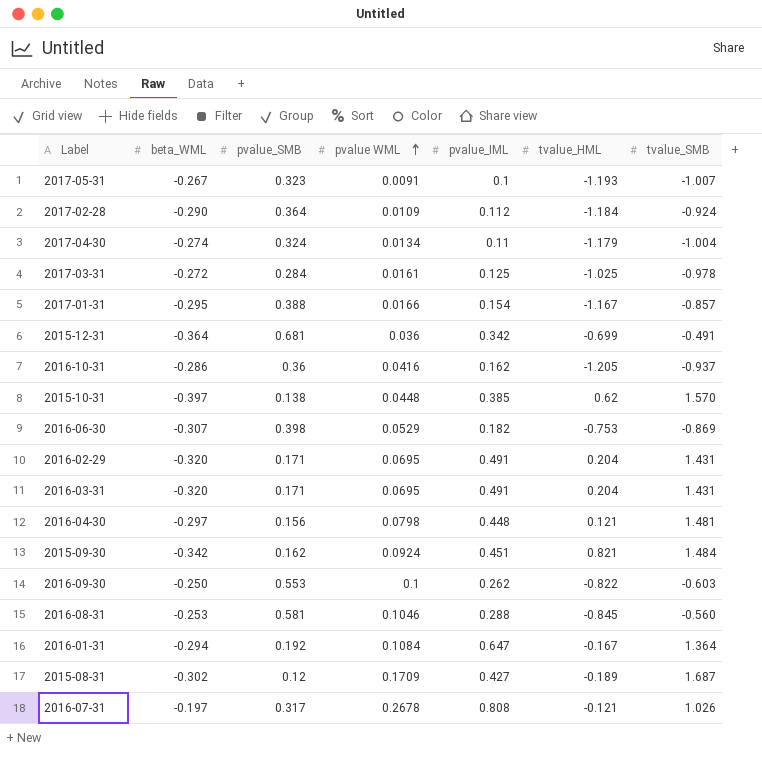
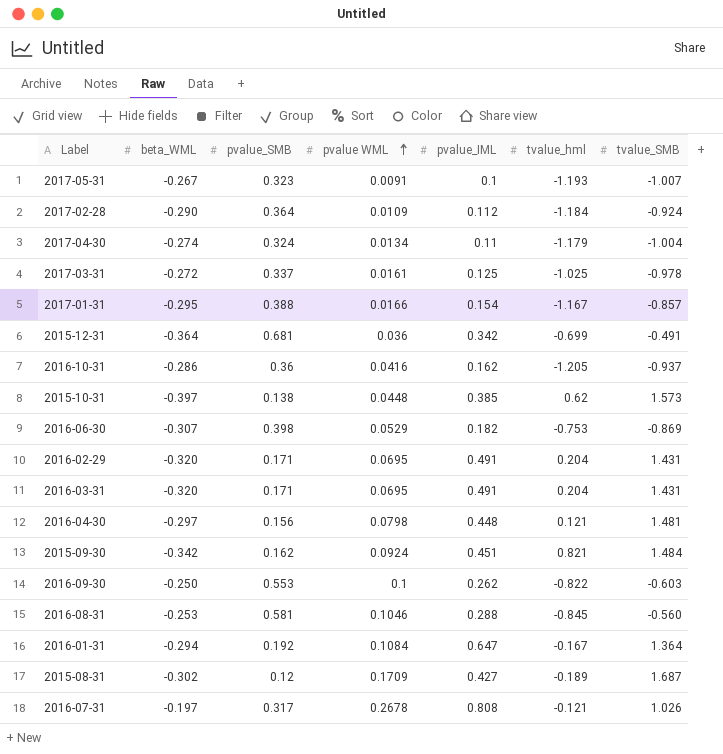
column name: tvalue_HML -> tvalue_hml
2017-03-31 | pvalue_SMB: 0.284 -> 0.337
2015-10-31 | tvalue_SMB: 1.570 -> 1.573

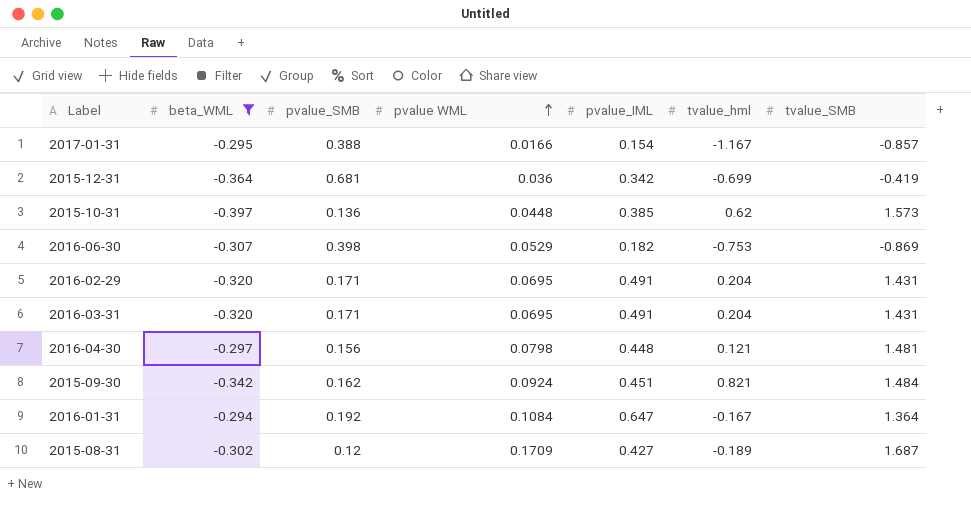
filter: none -> beta_WML <= -0.294
2015-12-31 | tvalue_SMB: -0.491 -> -0.419
2015-10-31 | pvalue_SMB: 0.138 -> 0.136

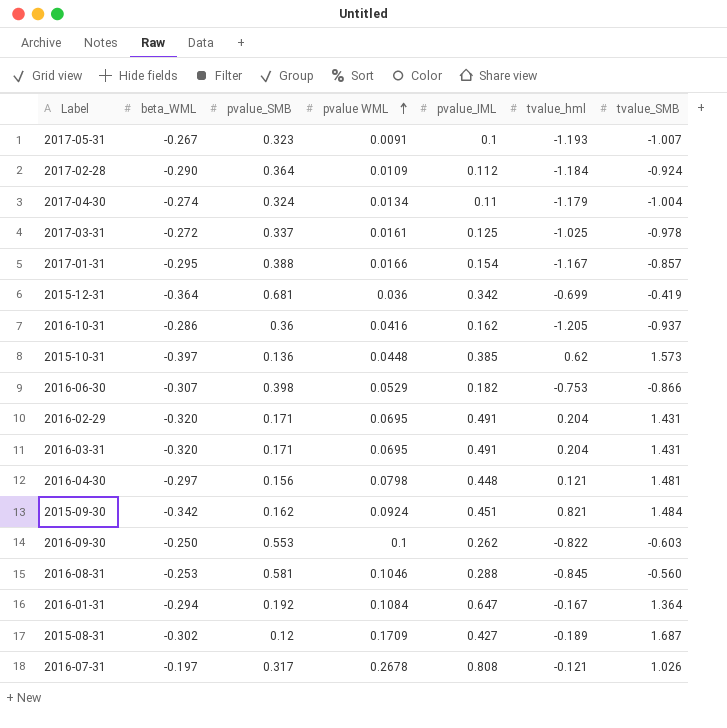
filter: beta_WML <= -0.294 -> none
2016-06-30 | tvalue_SMB: -0.869 -> -0.866

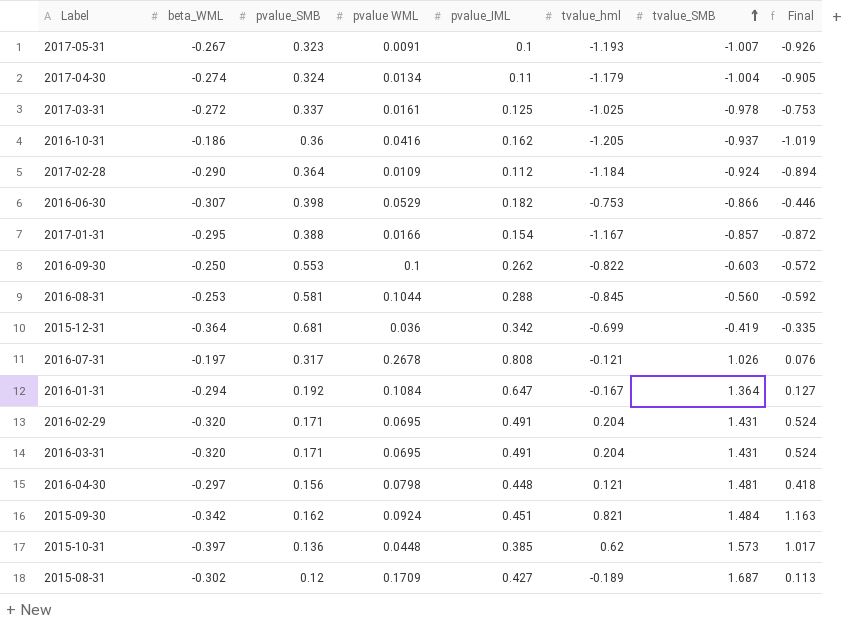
row order: pvalue WML ascending -> tvalue_SMB ascending
column Final | formula: none -> [tvalue_hml] - [beta_WML]
2016-10-31 | beta_WML: -0.286 -> -0.186
2016-08-31 | pvalue WML: 0.1046 -> 0.1044

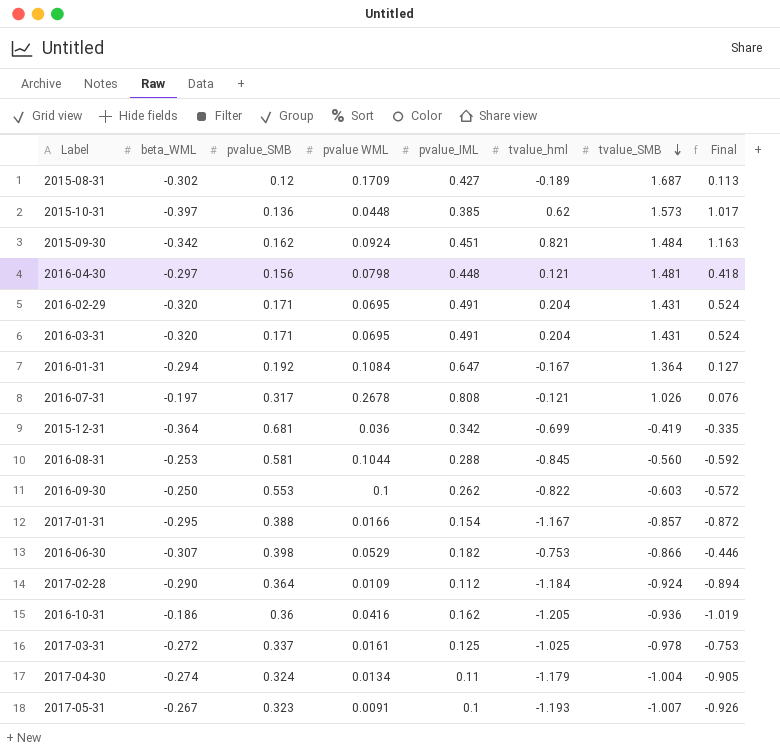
row order: tvalue_SMB ascending -> tvalue_SMB descending
2016-10-31 | tvalue_SMB: -0.937 -> -0.936

